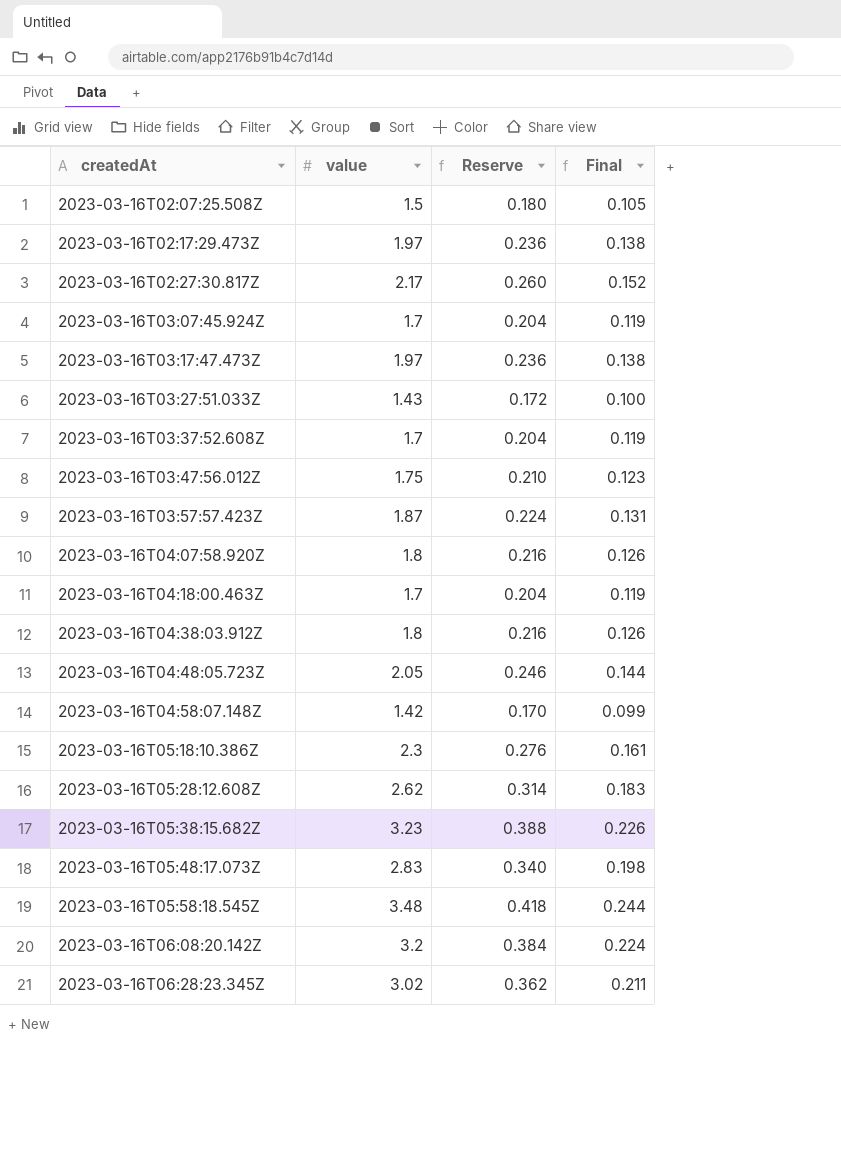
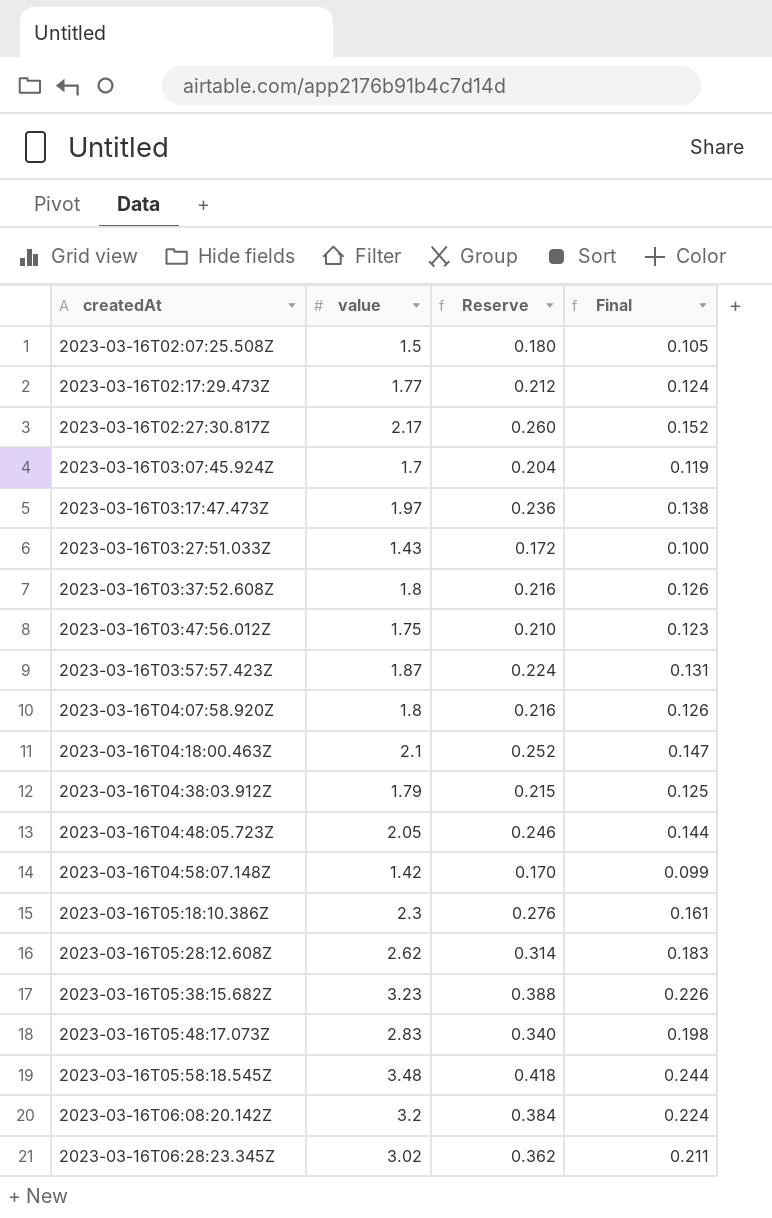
2023-03-16T02:17:29.473Z | value: 1.97 -> 1.77
2023-03-16T02:17:29.473Z | Reserve: 0.236 -> 0.212
2023-03-16T02:17:29.473Z | Final: 0.138 -> 0.124
2023-03-16T03:37:52.608Z | value: 1.7 -> 1.8
2023-03-16T03:37:52.608Z | Reserve: 0.204 -> 0.216
2023-03-16T03:37:52.608Z | Final: 0.119 -> 0.126
2023-03-16T04:18:00.463Z | value: 1.7 -> 2.1
2023-03-16T04:18:00.463Z | Reserve: 0.204 -> 0.252
2023-03-16T04:18:00.463Z | Final: 0.119 -> 0.147
2023-03-16T04:38:03.912Z | value: 1.8 -> 1.79
2023-03-16T04:38:03.912Z | Reserve: 0.216 -> 0.215
2023-03-16T04:38:03.912Z | Final: 0.126 -> 0.125

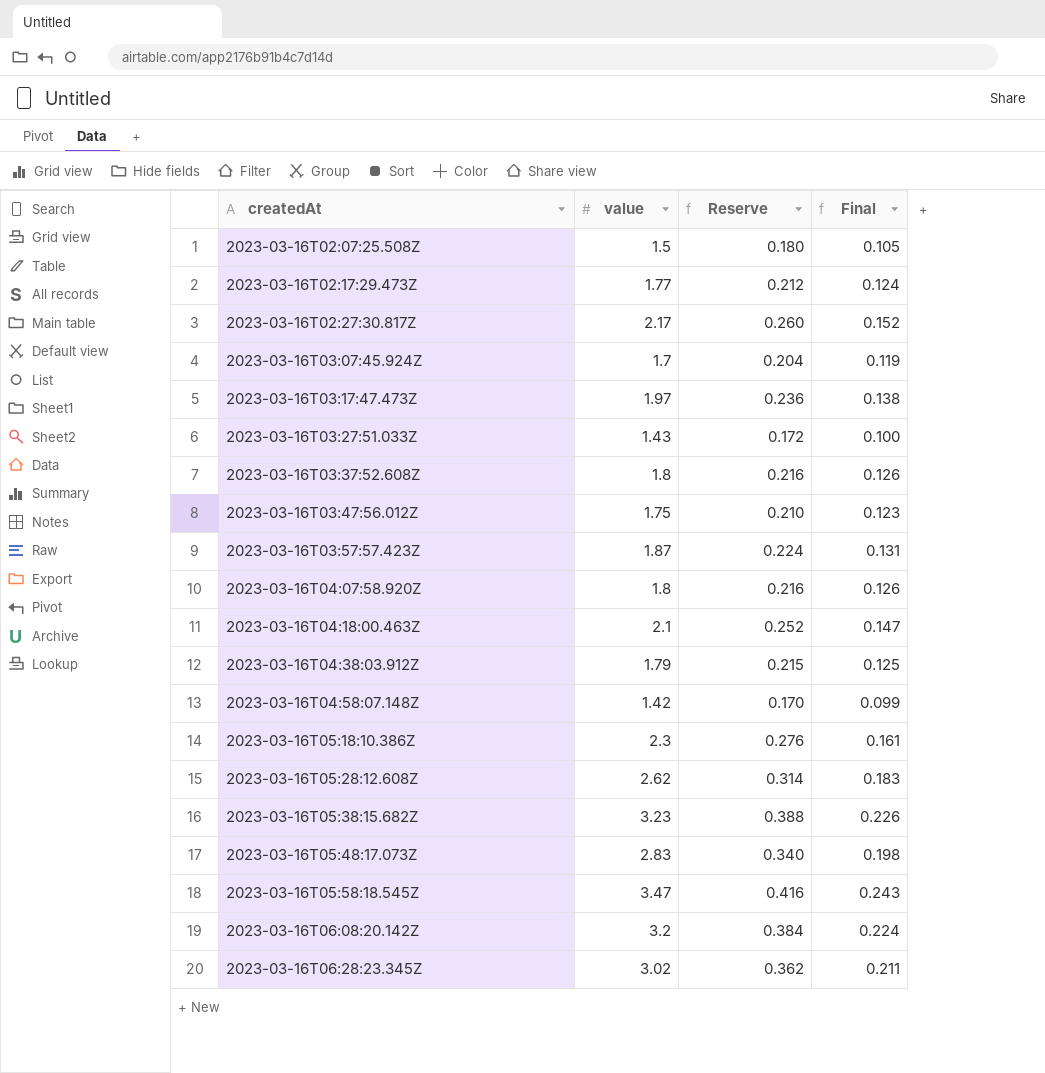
row 2023-03-16T04:48:05.723Z: 2.05 | 0.246 | 0.144 -> none
2023-03-16T05:58:18.545Z | value: 3.48 -> 3.47
2023-03-16T05:58:18.545Z | Reserve: 0.418 -> 0.416
2023-03-16T05:58:18.545Z | Final: 0.244 -> 0.243

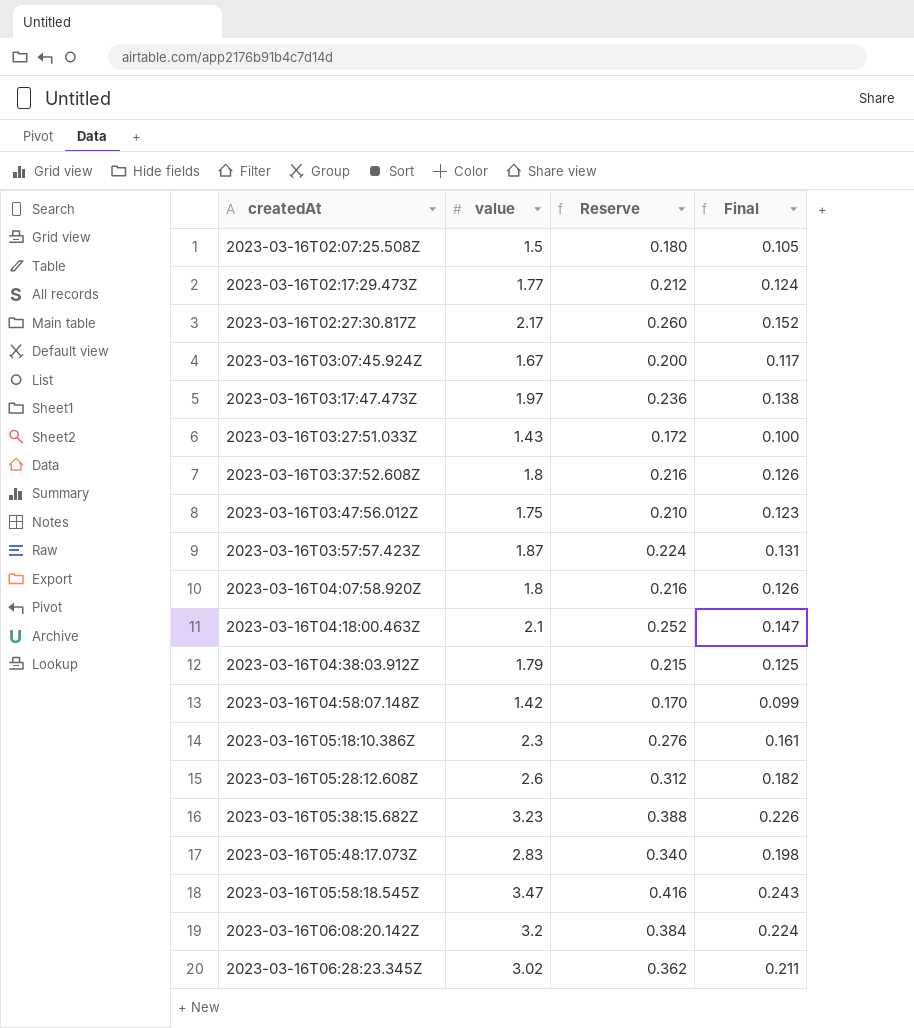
2023-03-16T03:07:45.924Z | value: 1.7 -> 1.67
2023-03-16T03:07:45.924Z | Reserve: 0.204 -> 0.200
2023-03-16T03:07:45.924Z | Final: 0.119 -> 0.117
2023-03-16T05:28:12.608Z | value: 2.62 -> 2.6
2023-03-16T05:28:12.608Z | Reserve: 0.314 -> 0.312
2023-03-16T05:28:12.608Z | Final: 0.183 -> 0.182

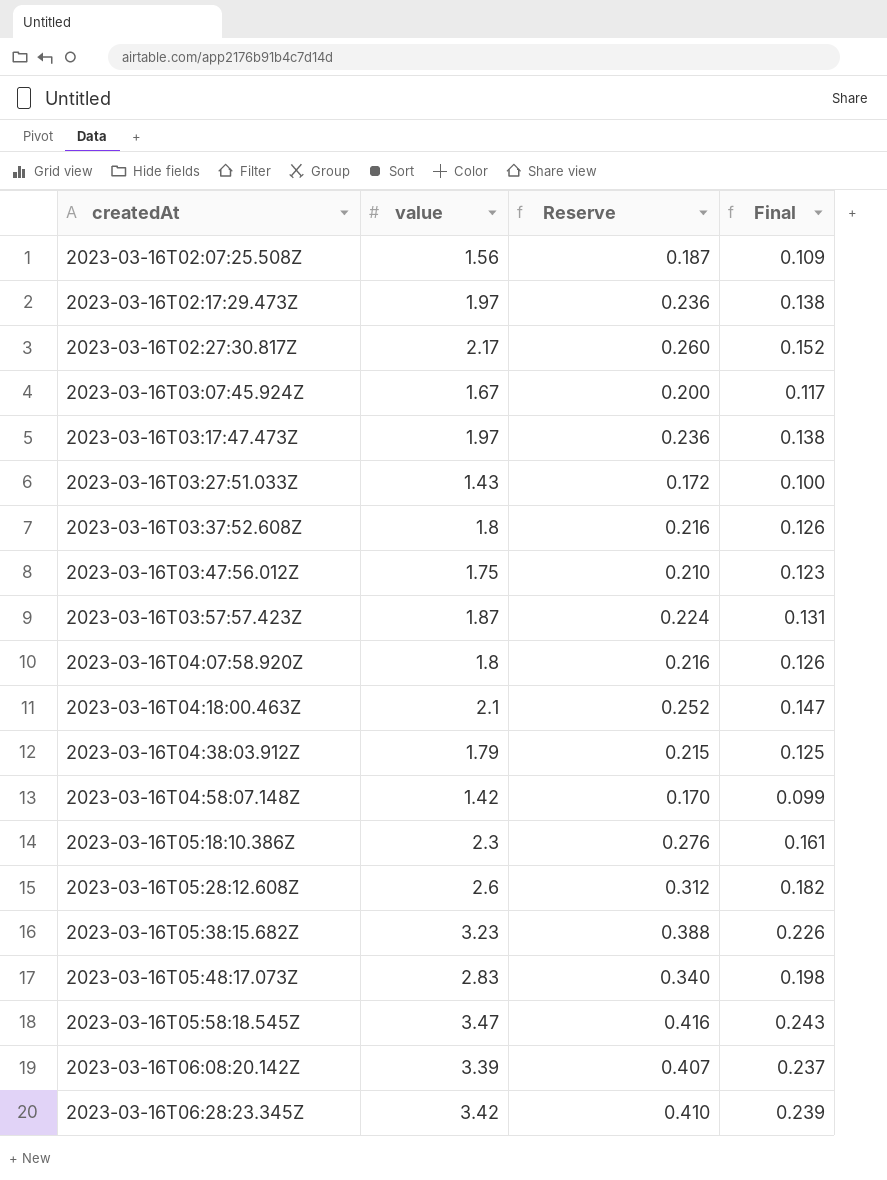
2023-03-16T02:07:25.508Z | value: 1.5 -> 1.56
2023-03-16T02:07:25.508Z | Reserve: 0.180 -> 0.187
2023-03-16T02:07:25.508Z | Final: 0.105 -> 0.109
2023-03-16T02:17:29.473Z | value: 1.77 -> 1.97
2023-03-16T02:17:29.473Z | Reserve: 0.212 -> 0.236
2023-03-16T02:17:29.473Z | Final: 0.124 -> 0.138
2023-03-16T06:08:20.142Z | value: 3.2 -> 3.39
2023-03-16T06:08:20.142Z | Reserve: 0.384 -> 0.407
2023-03-16T06:08:20.142Z | Final: 0.224 -> 0.237
2023-03-16T06:28:23.345Z | value: 3.02 -> 3.42
2023-03-16T06:28:23.345Z | Reserve: 0.362 -> 0.410
2023-03-16T06:28:23.345Z | Final: 0.211 -> 0.239

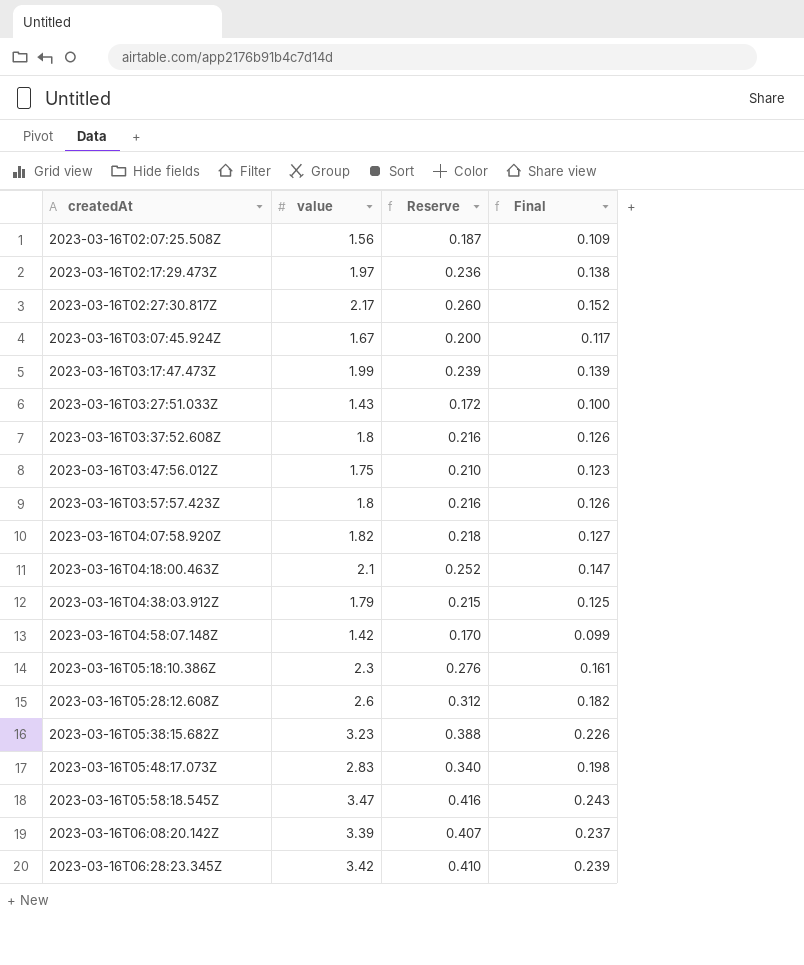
2023-03-16T03:17:47.473Z | value: 1.97 -> 1.99
2023-03-16T03:17:47.473Z | Reserve: 0.236 -> 0.239
2023-03-16T03:17:47.473Z | Final: 0.138 -> 0.139
2023-03-16T03:57:57.423Z | value: 1.87 -> 1.8
2023-03-16T03:57:57.423Z | Reserve: 0.224 -> 0.216
2023-03-16T03:57:57.423Z | Final: 0.131 -> 0.126
2023-03-16T04:07:58.920Z | value: 1.8 -> 1.82
2023-03-16T04:07:58.920Z | Reserve: 0.216 -> 0.218
2023-03-16T04:07:58.920Z | Final: 0.126 -> 0.127

